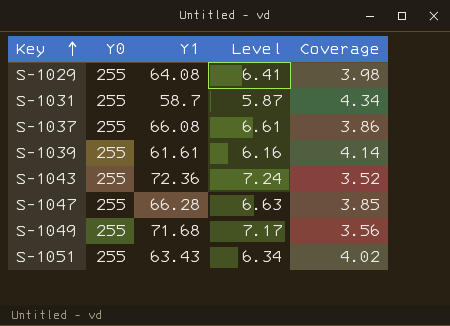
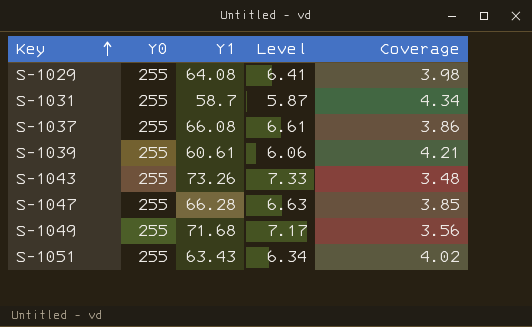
S-1039 | Y1: 61.61 -> 60.61
S-1039 | Level: 6.16 -> 6.06
S-1039 | Coverage: 4.14 -> 4.21
S-1043 | Y1: 72.36 -> 73.26
S-1043 | Level: 7.24 -> 7.33
S-1043 | Coverage: 3.52 -> 3.48

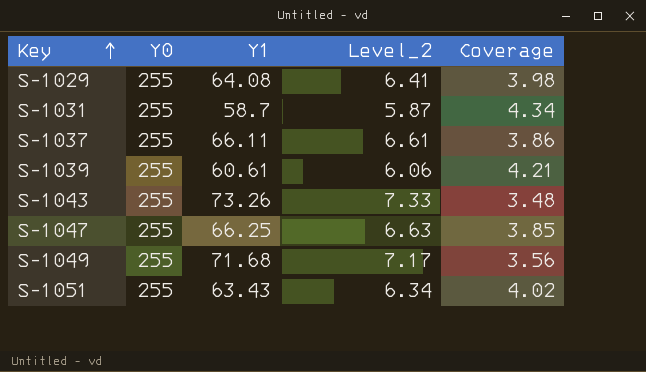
column name: Level -> Level_2
S-1037 | Y1: 66.08 -> 66.11
S-1047 | Y1: 66.28 -> 66.25

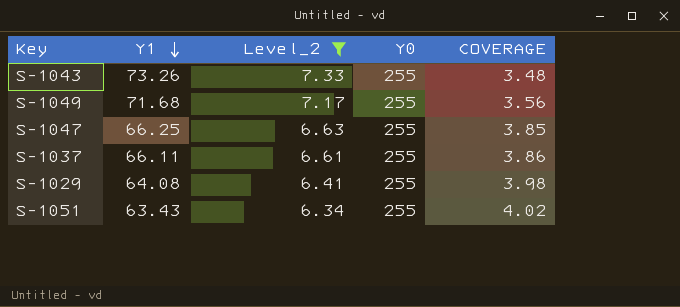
filter: none -> Level_2 >= 6.34
row order: Key ascending -> Y1 descending
column Y0 | position: 2 -> 4
column name: Coverage -> COVERAGE

